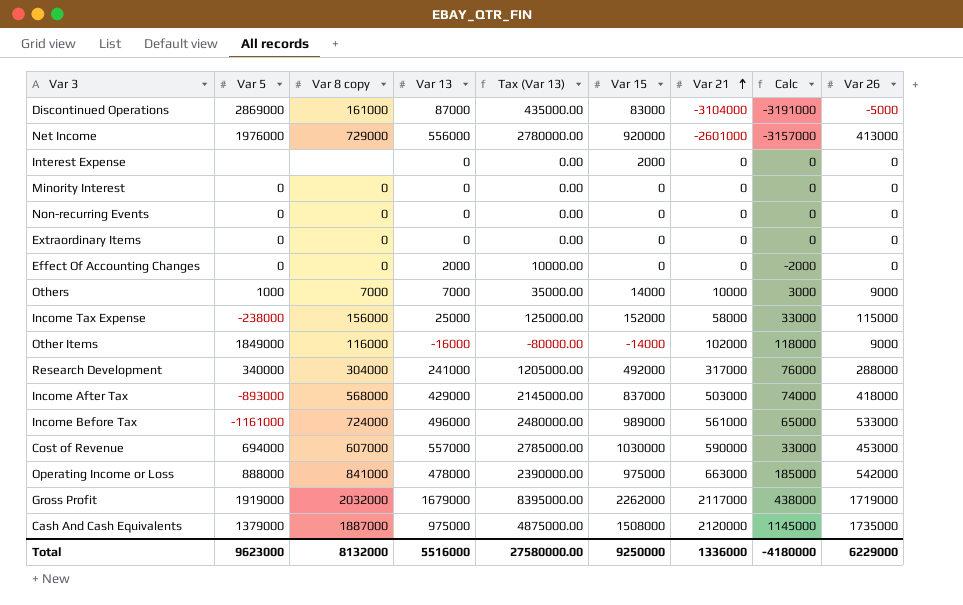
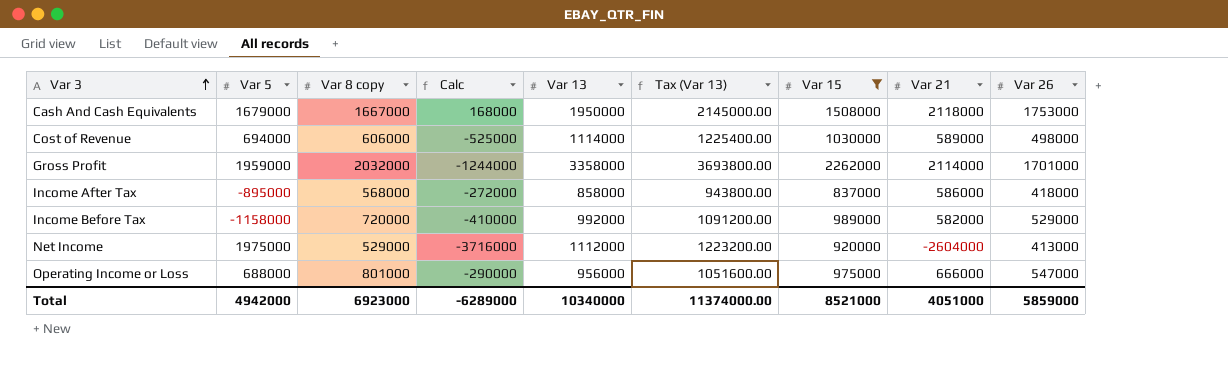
filter: none -> Var 15 >= 837000
row order: Var 21 ascending -> Var 3 ascending
column Calc | position: 8 -> 4
column Tax (Var 13) | formula: [Var 13] * 5 -> [Var 13] * 1.1
Cash And Cash Equivalents | Var 5: 1379000 -> 1679000
Cash And Cash Equivalents | Var 8 copy: 1887000 -> 1667000
Cash And Cash Equivalents | Calc: 1145000 -> 168000
Cash And Cash Equivalents | Var 13: 975000 -> 1950000
Cash And Cash Equivalents | Var 21: 2120000 -> 2118000
Cash And Cash Equivalents | Var 26: 1735000 -> 1753000
Cost of Revenue | Var 8 copy: 607000 -> 606000
Cost of Revenue | Calc: 33000 -> -525000
Cost of Revenue | Var 13: 557000 -> 1114000
Cost of Revenue | Var 21: 590000 -> 589000
Cost of Revenue | Var 26: 453000 -> 498000
Gross Profit | Var 5: 1919000 -> 1959000
Gross Profit | Calc: 438000 -> -1244000
Gross Profit | Var 13: 1679000 -> 3358000
Gross Profit | Var 21: 2117000 -> 2114000
Gross Profit | Var 26: 1719000 -> 1701000
Income After Tax | Var 5: -893000 -> -895000
Income After Tax | Calc: 74000 -> -272000
Income After Tax | Var 13: 429000 -> 858000
Income After Tax | Var 21: 503000 -> 586000
Income Before Tax | Var 5: -1161000 -> -1158000
Income Before Tax | Var 8 copy: 724000 -> 720000
Income Before Tax | Calc: 65000 -> -410000
Income Before Tax | Var 13: 496000 -> 992000
Income Before Tax | Var 21: 561000 -> 582000
Income Before Tax | Var 26: 533000 -> 529000
Net Income | Var 5: 1976000 -> 1975000
Net Income | Var 8 copy: 729000 -> 529000
Net Income | Calc: -3157000 -> -3716000
Net Income | Var 13: 556000 -> 1112000
Net Income | Var 21: -2601000 -> -2604000
Operating Income or Loss | Var 5: 888000 -> 688000
Operating Income or Loss | Var 8 copy: 841000 -> 801000
Operating Income or Loss | Calc: 185000 -> -290000
Operating Income or Loss | Var 13: 478000 -> 956000
Operating Income or Loss | Var 21: 663000 -> 666000
Operating Income or Loss | Var 26: 542000 -> 547000
Total | Var 5: 9623000 -> 4942000
Total | Var 8 copy: 8132000 -> 6923000
Total | Calc: -4180000 -> -6289000
Total | Var 13: 5516000 -> 10340000
Total | Tax (Var 13): 27580000.00 -> 11374000.00
Total | Var 15: 9250000 -> 8521000
Total | Var 21: 1336000 -> 4051000
Total | Var 26: 6229000 -> 5859000

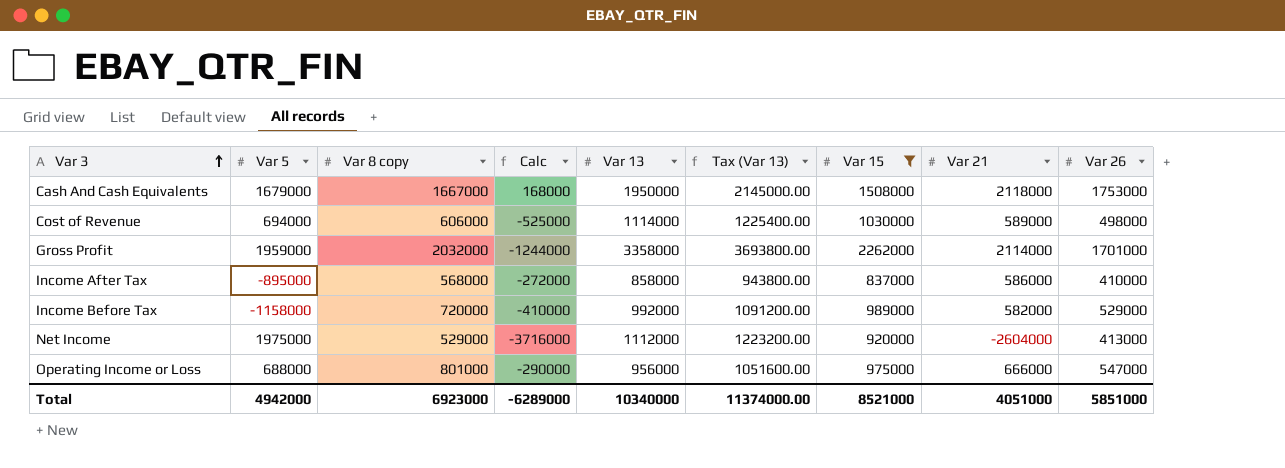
Income After Tax | Var 26: 418000 -> 410000
Total | Var 26: 5859000 -> 5851000

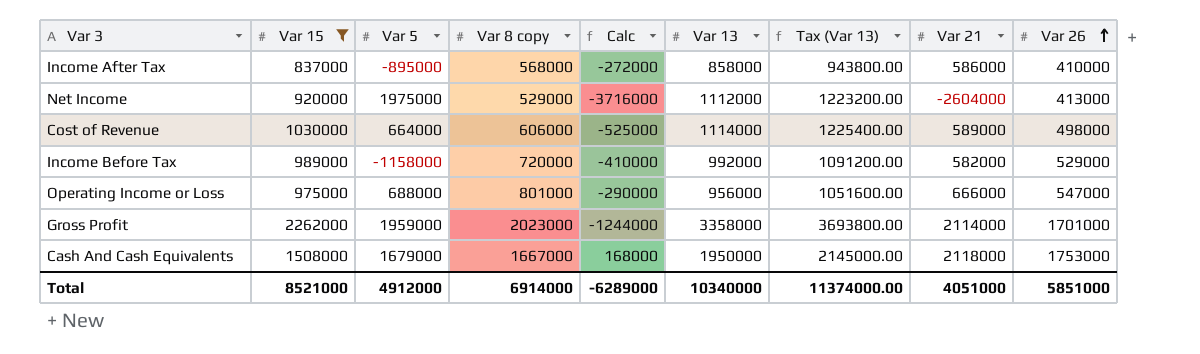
row order: Var 3 ascending -> Var 26 ascending
column Var 15 | position: 7 -> 2
Cost of Revenue | Var 5: 694000 -> 664000
Gross Profit | Var 8 copy: 2032000 -> 2023000
Total | Var 5: 4942000 -> 4912000
Total | Var 8 copy: 6923000 -> 6914000

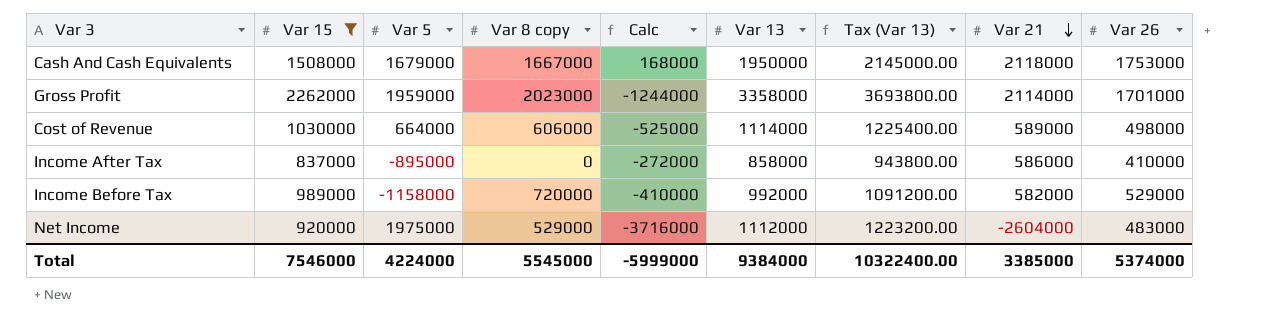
row order: Var 26 ascending -> Var 21 descending
row Operating Income or Loss: 975000 | 688000 | 801000 | -290000 | 956000 | 1051600.00 | 666000 | 547000 -> none
Income After Tax | Var 8 copy: 568000 -> 0
Net Income | Var 26: 413000 -> 483000
Total | Var 15: 8521000 -> 7546000
Total | Var 5: 4912000 -> 4224000
Total | Var 8 copy: 6914000 -> 5545000
Total | Calc: -6289000 -> -5999000
Total | Var 13: 10340000 -> 9384000
Total | Tax (Var 13): 11374000.00 -> 10322400.00
Total | Var 21: 4051000 -> 3385000
Total | Var 26: 5851000 -> 5374000

